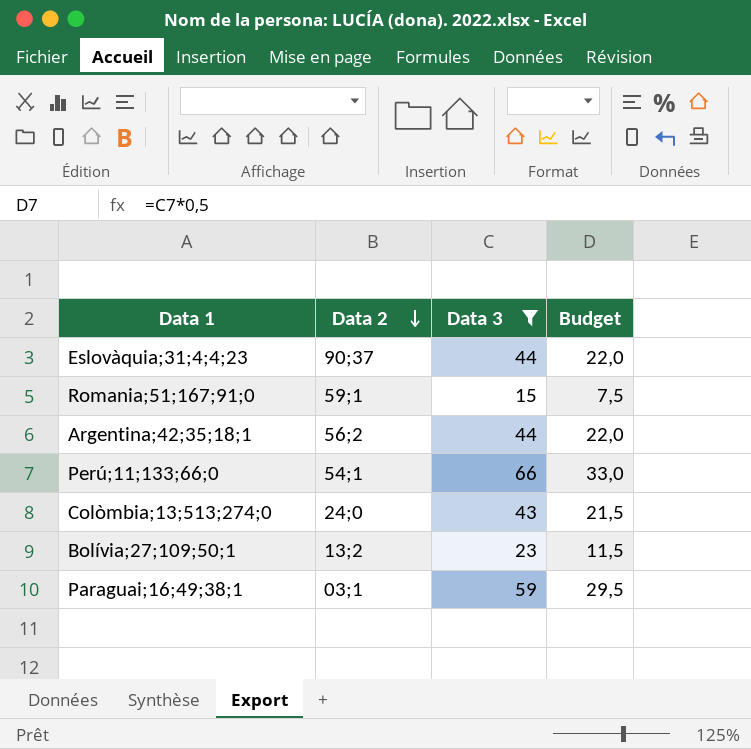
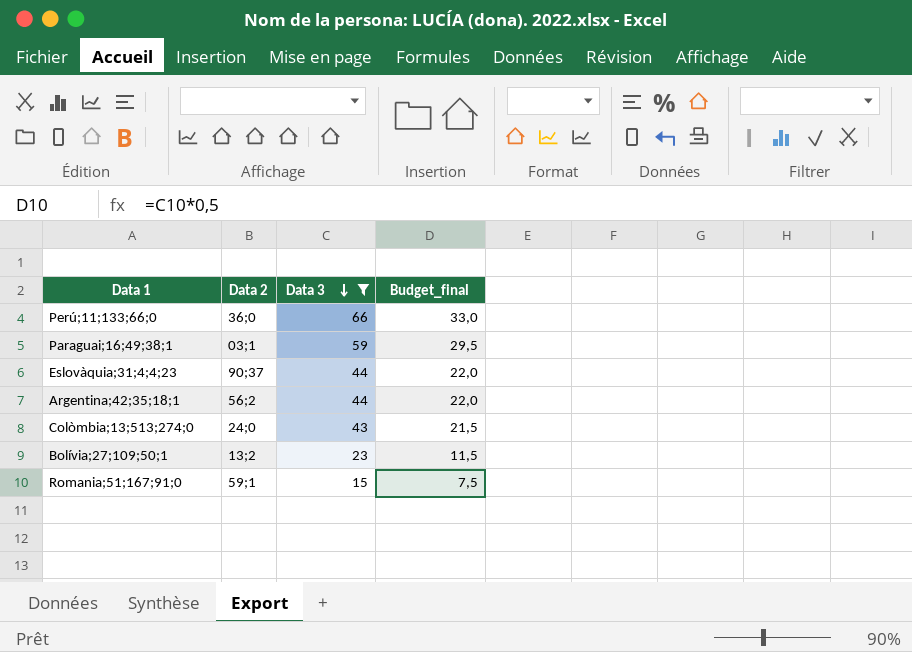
row order: Data 2 descending -> Data 3 descending
column name: Budget -> Budget_final
Perú;11;133;66;0 | Data 2: 54;1 -> 36;0

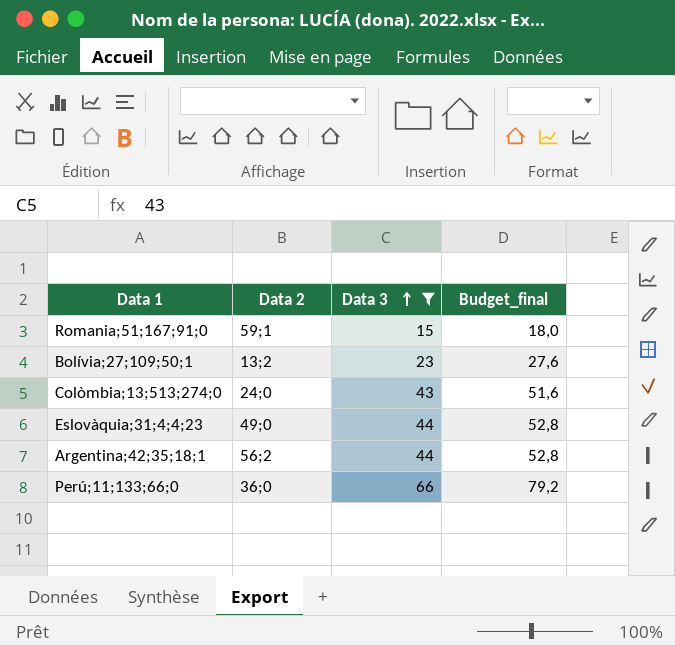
row order: Data 3 descending -> Data 3 ascending
column Budget_final | formula: [Data 3] * 0,5 -> [Data 3] * 1,2
row Paraguai;16;49;38;1: 03;1 | 59 | 29,5 -> none
Eslovàquia;31;4;4;23 | Data 2: 90;37 -> 49;0

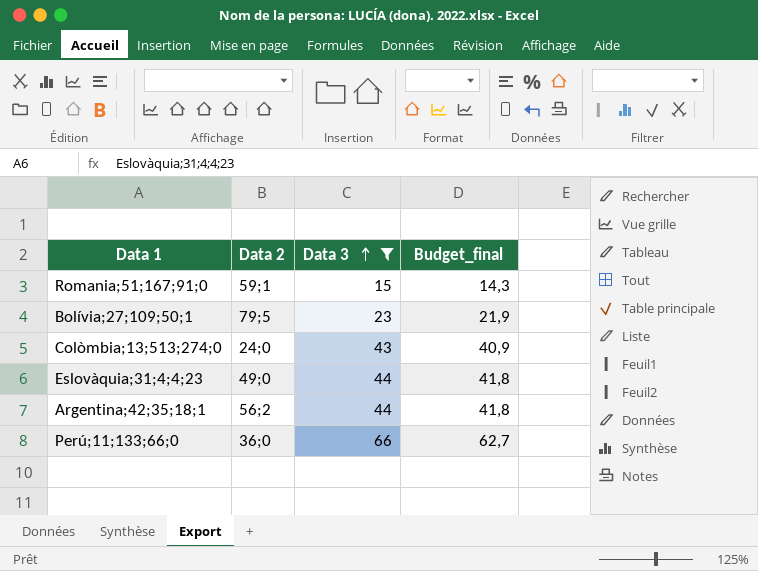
column Budget_final | formula: [Data 3] * 1,2 -> [Data 3] * 0,95
Bolívia;27;109;50;1 | Data 2: 13;2 -> 79;5

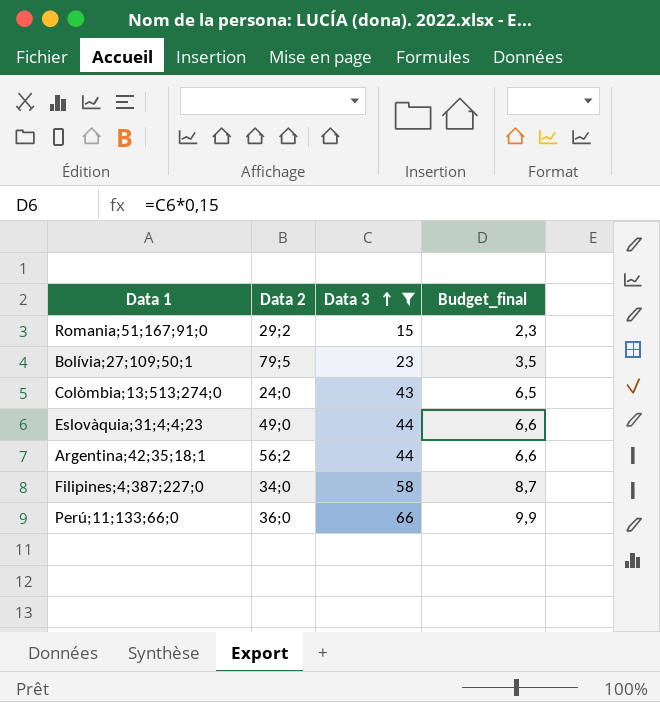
column Budget_final | formula: [Data 3] * 0,95 -> [Data 3] * 0,15
Romania;51;167;91;0 | Data 2: 59;1 -> 29;2
row Filipines;4;387;227;0: none -> 34;0 | 58 | 8,7

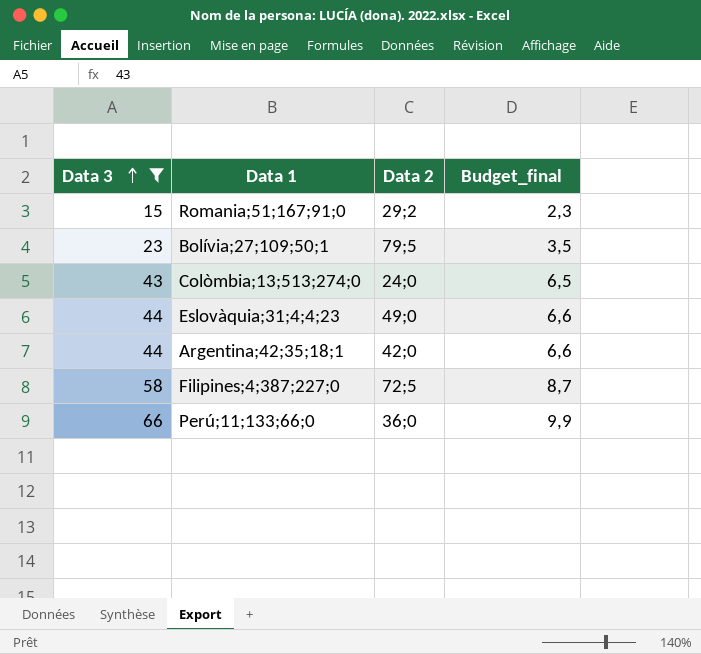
column Data 3 | position: 3 -> 1
Argentina;42;35;18;1 | Data 2: 56;2 -> 42;0
Filipines;4;387;227;0 | Data 2: 34;0 -> 72;5

